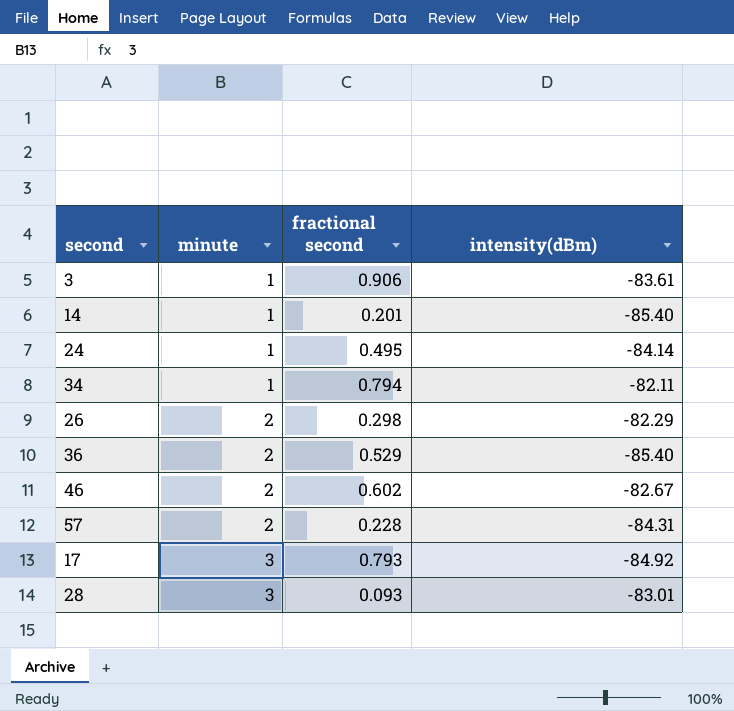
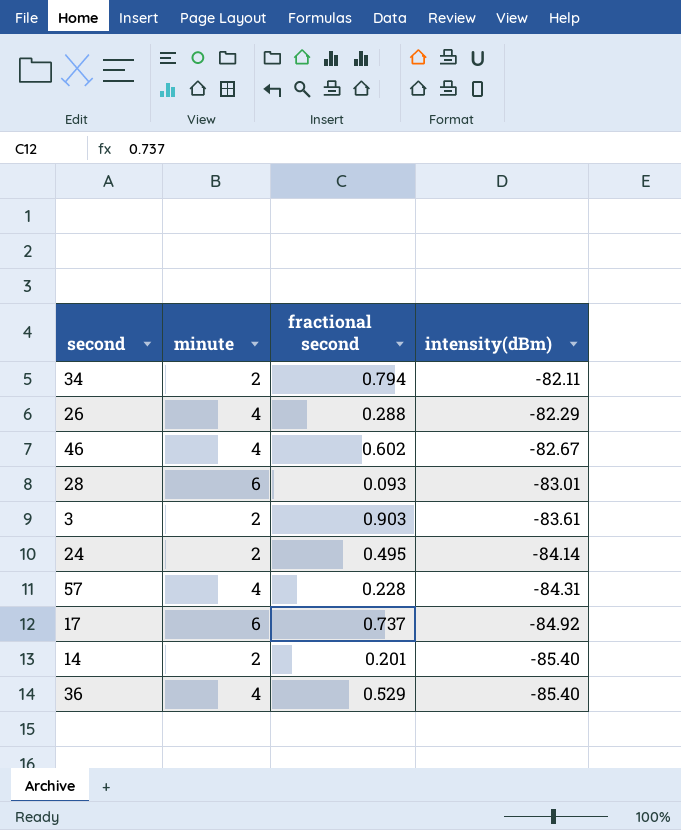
row order: minute ascending -> intensity(dBm) descending
34 | minute: 1 -> 2
26 | minute: 2 -> 4
26 | fractional second: 0.298 -> 0.288
46 | minute: 2 -> 4
28 | minute: 3 -> 6
3 | minute: 1 -> 2
3 | fractional second: 0.906 -> 0.903
24 | minute: 1 -> 2
57 | minute: 2 -> 4
17 | minute: 3 -> 6
17 | fractional second: 0.793 -> 0.737
14 | minute: 1 -> 2
36 | minute: 2 -> 4

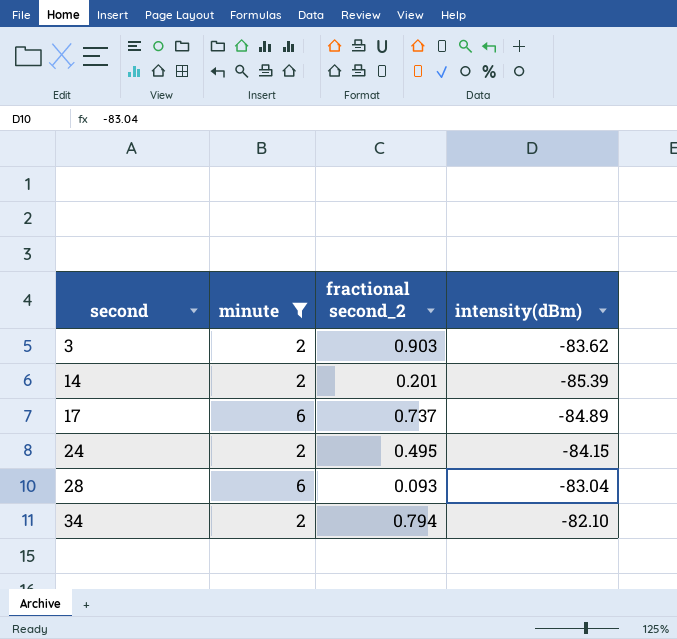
filter: none -> minute != 4
row order: intensity(dBm) descending -> second ascending
column name: fractional second -> fractional second_2
3 | intensity(dBm): -83.61 -> -83.62
14 | intensity(dBm): -85.40 -> -85.39
17 | intensity(dBm): -84.92 -> -84.89
24 | intensity(dBm): -84.14 -> -84.15
28 | intensity(dBm): -83.01 -> -83.04
34 | intensity(dBm): -82.11 -> -82.10

